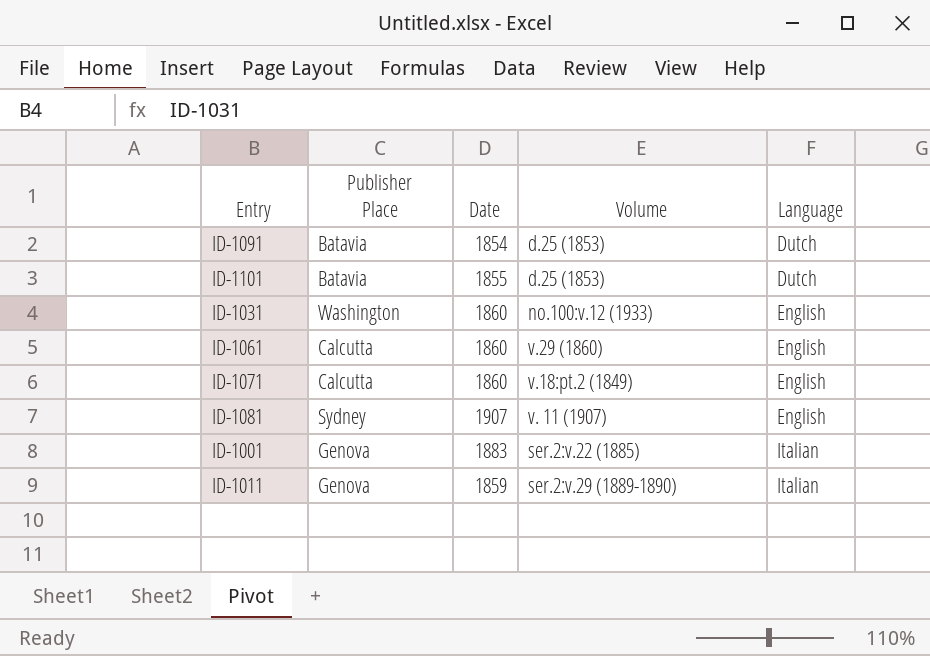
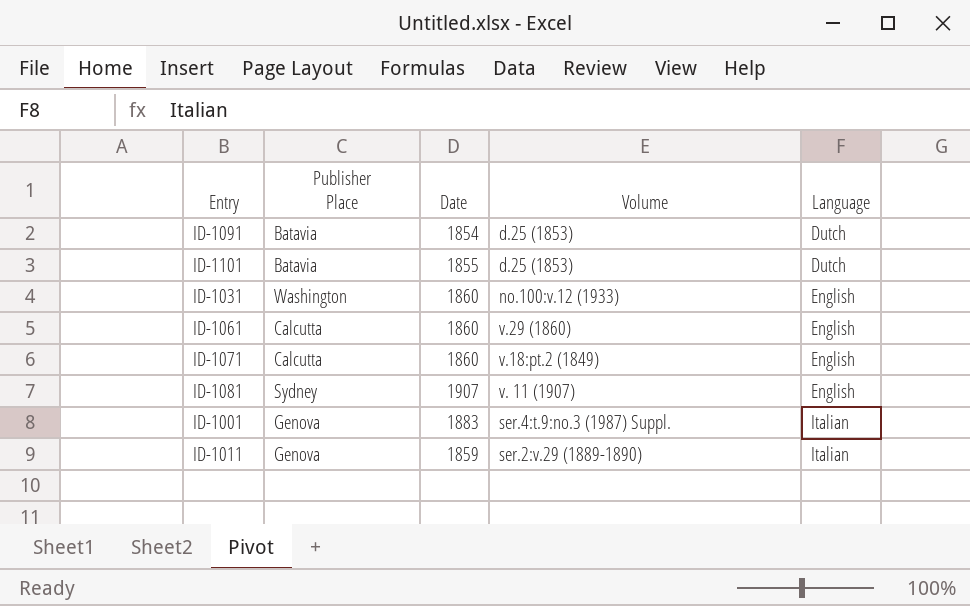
ID-1001 | Volume: ser.2:v.22 (1885) -> ser.4:t.9:no.3 (1987) Suppl.

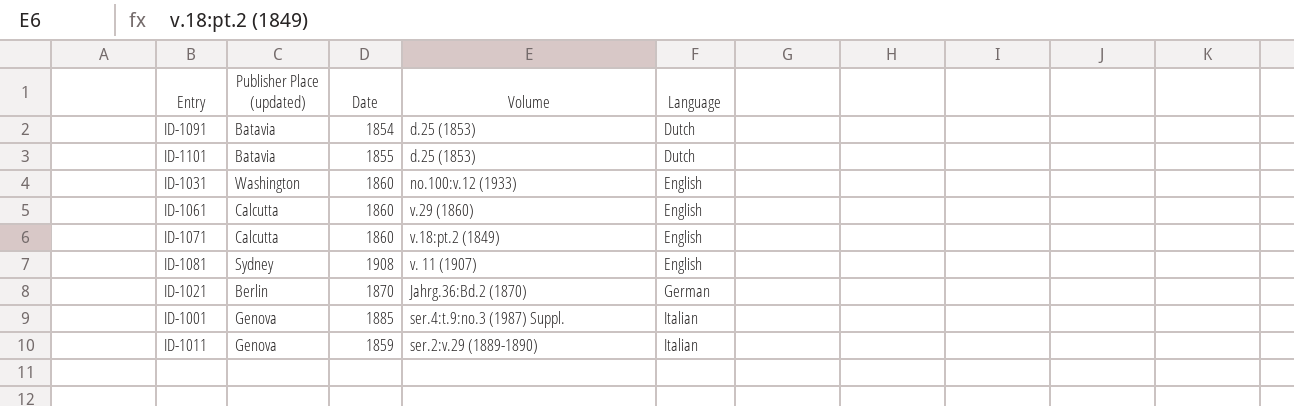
column name: Publisher Place -> Publisher Place (updated)
ID-1081 | Date: 1907 -> 1908
row ID-1021: none -> Berlin | 1870 | Jahrg.36:Bd.2 (1870) | German
ID-1001 | Date: 1883 -> 1885

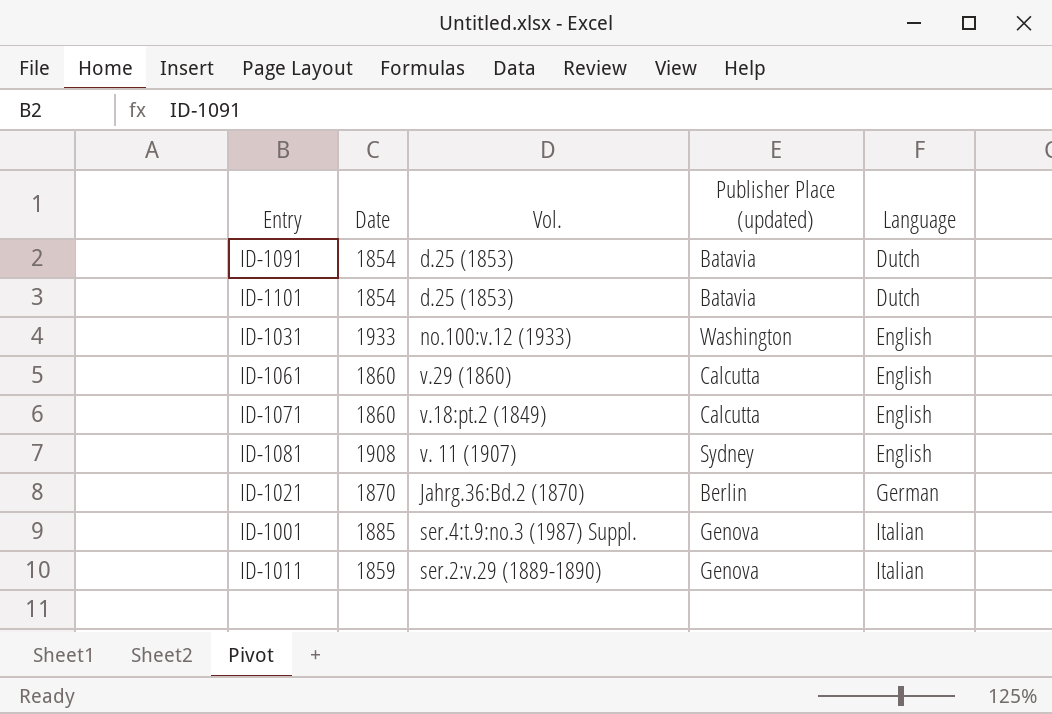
column name: Volume -> Vol.
column Publisher Place (updated) | position: 2 -> 4
ID-1101 | Date: 1855 -> 1854
ID-1031 | Date: 1860 -> 1933

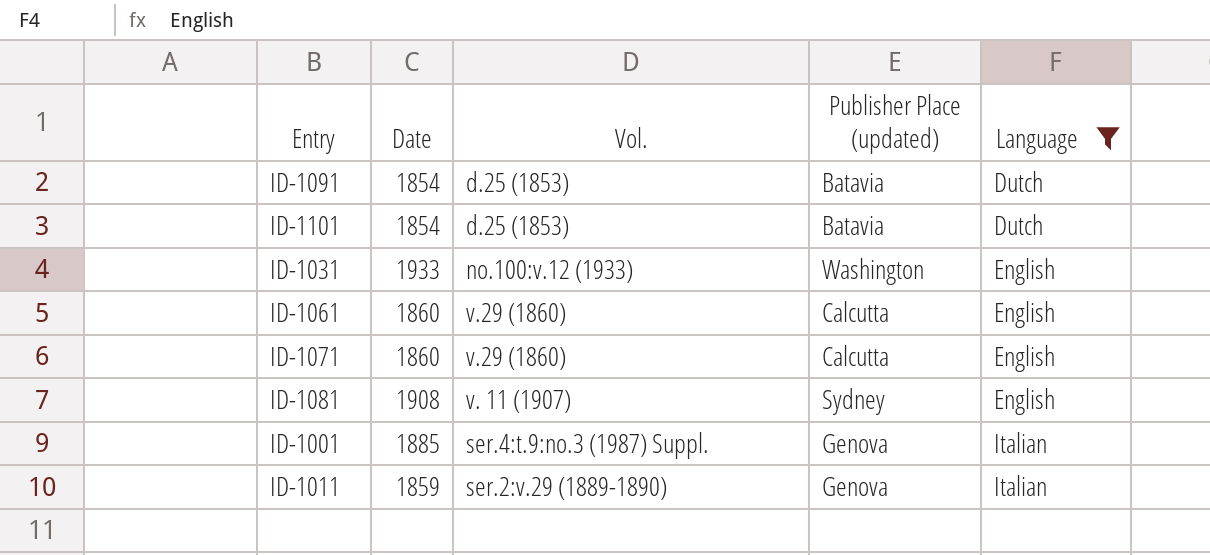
filter: none -> Language != German
ID-1071 | Vol.: v.18:pt.2 (1849) -> v.29 (1860)

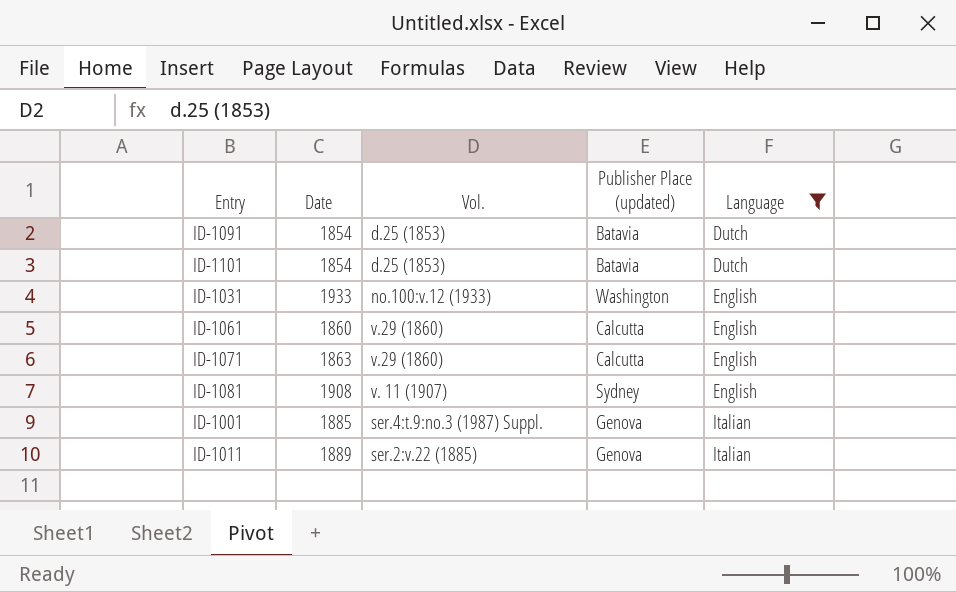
ID-1071 | Date: 1860 -> 1863
ID-1011 | Date: 1859 -> 1889
ID-1011 | Vol.: ser.2:v.29 (1889-1890) -> ser.2:v.22 (1885)

